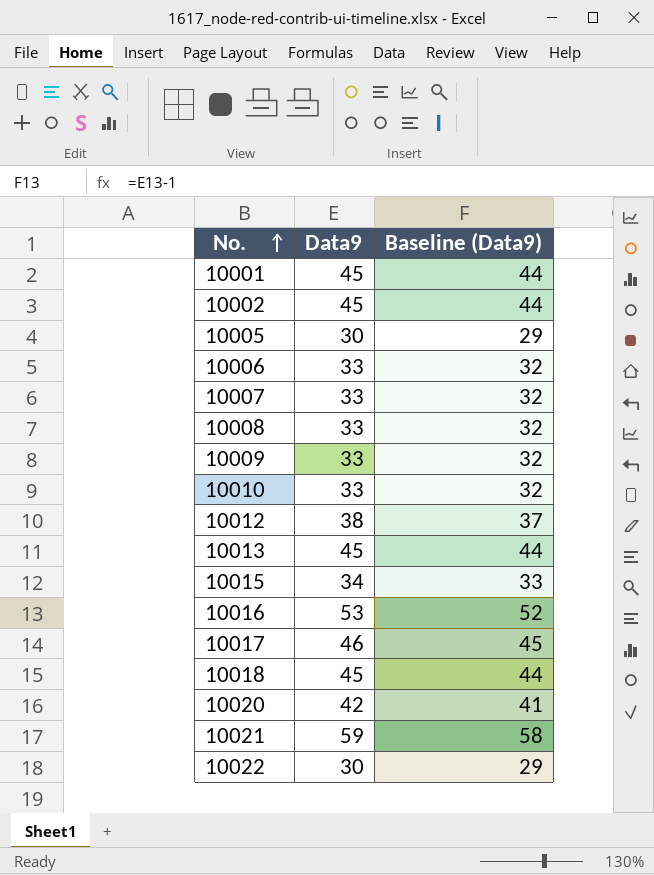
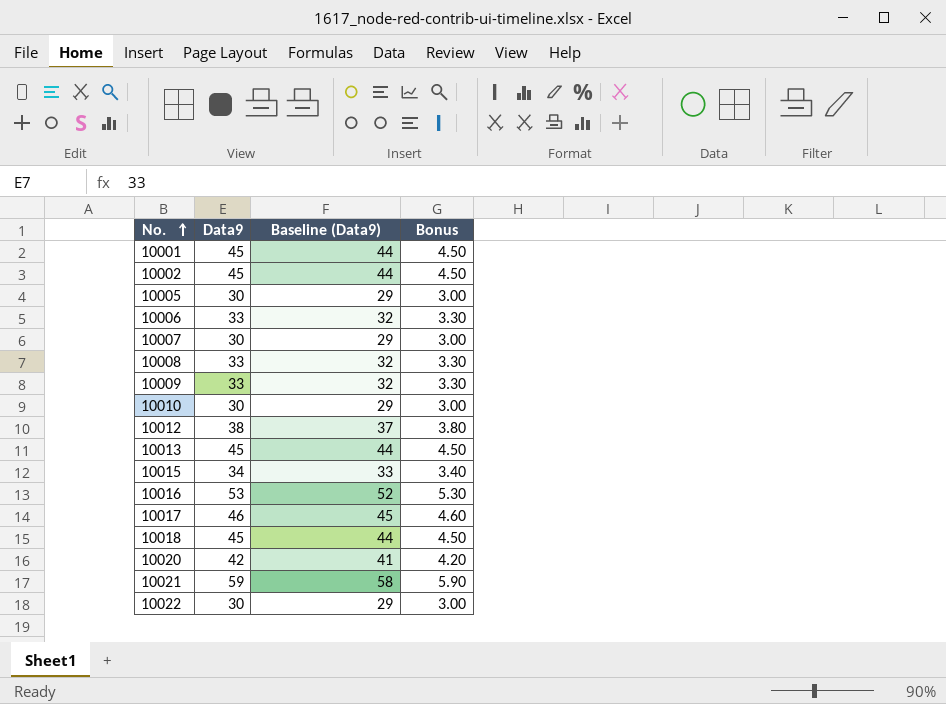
column Bonus | formula: none -> [Data9] * 0.1
10007 | Data9: 33 -> 30
10007 | Baseline (Data9): 32 -> 29
10010 | Data9: 33 -> 30
10010 | Baseline (Data9): 32 -> 29

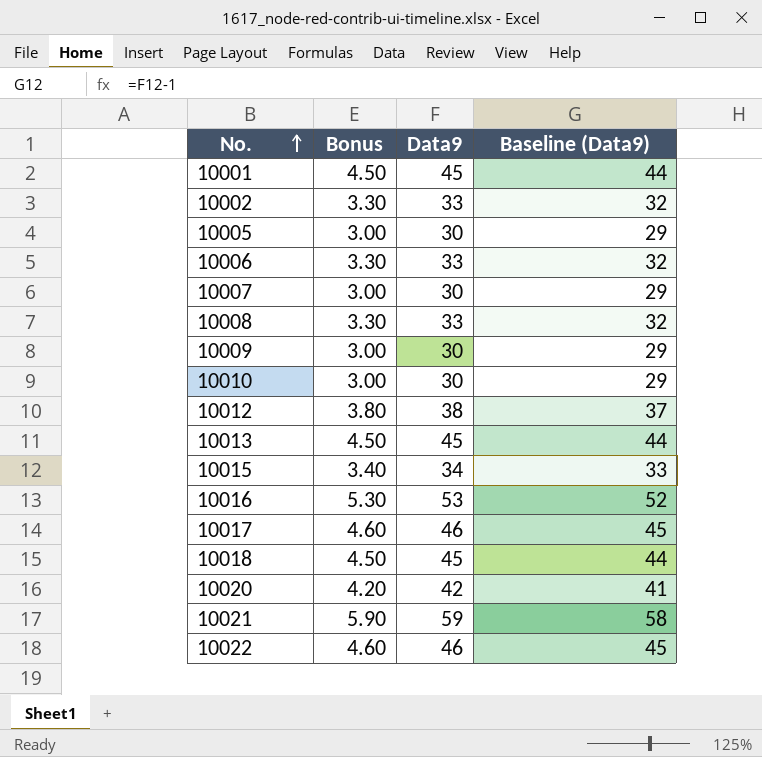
column Bonus | position: 4 -> 2
10002 | Bonus: 4.50 -> 3.30
10002 | Data9: 45 -> 33
10002 | Baseline (Data9): 44 -> 32
10009 | Bonus: 3.30 -> 3.00
10009 | Data9: 33 -> 30
10009 | Baseline (Data9): 32 -> 29
10022 | Bonus: 3.00 -> 4.60
10022 | Data9: 30 -> 46
10022 | Baseline (Data9): 29 -> 45

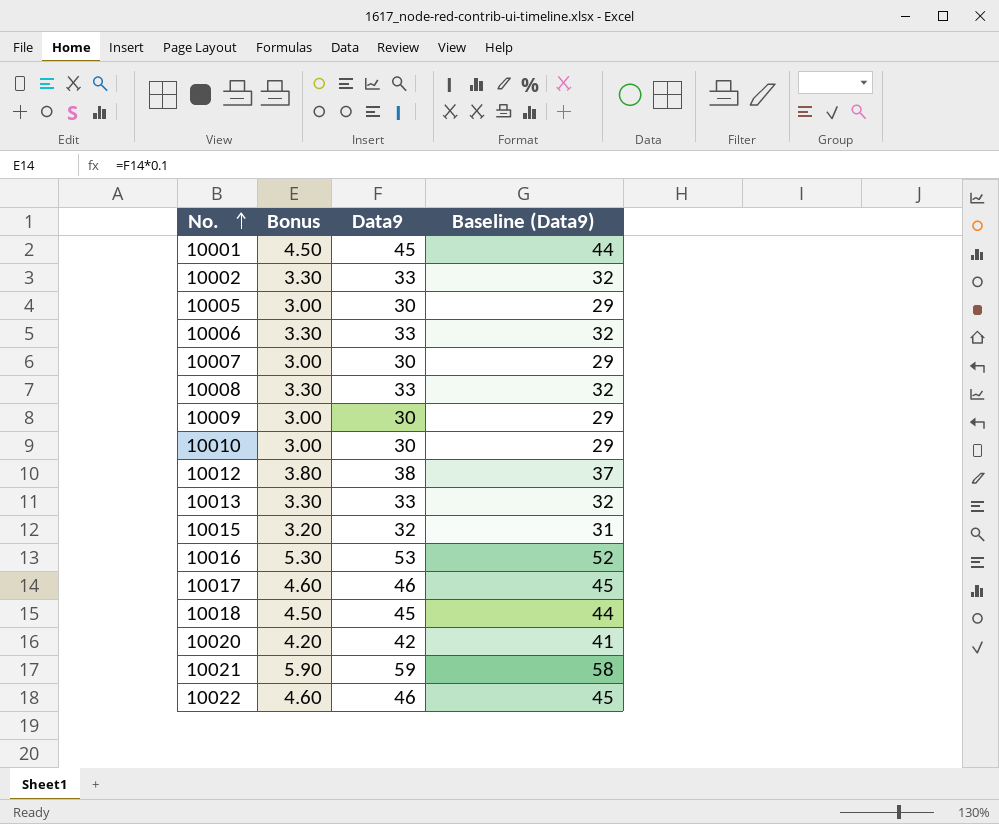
10013 | Bonus: 4.50 -> 3.30
10013 | Data9: 45 -> 33
10013 | Baseline (Data9): 44 -> 32
10015 | Bonus: 3.40 -> 3.20
10015 | Data9: 34 -> 32
10015 | Baseline (Data9): 33 -> 31

